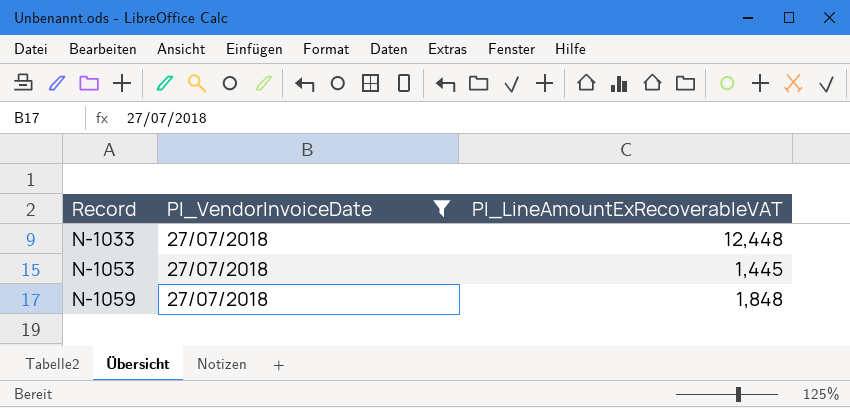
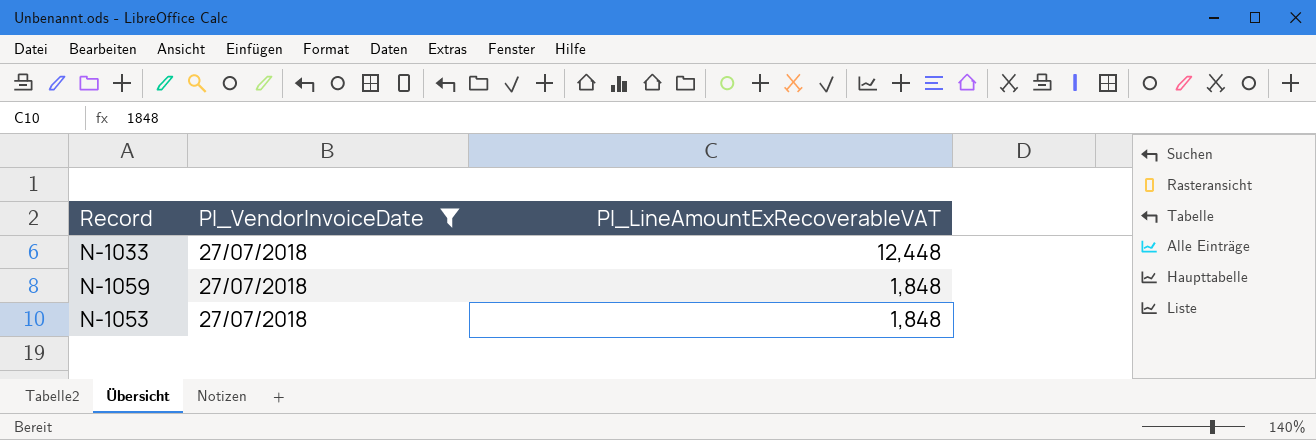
row order: Record ascending -> Pl_LineAmountExRecoverableVAT descending
N-1053 | Pl_LineAmountExRecoverableVAT: 1,445 -> 1,848

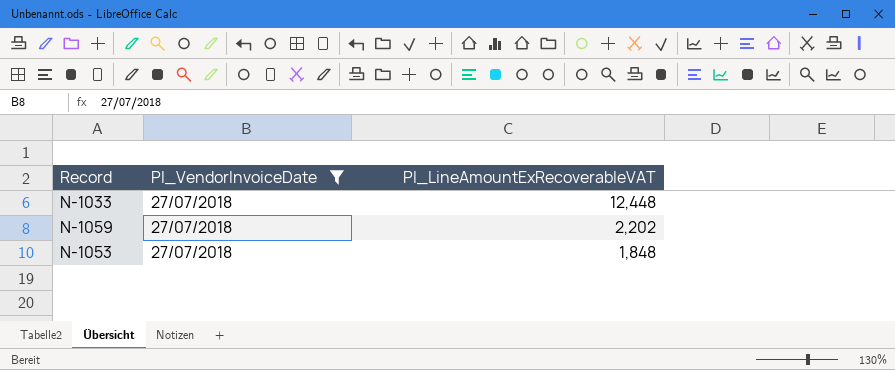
N-1059 | Pl_LineAmountExRecoverableVAT: 1,848 -> 2,202

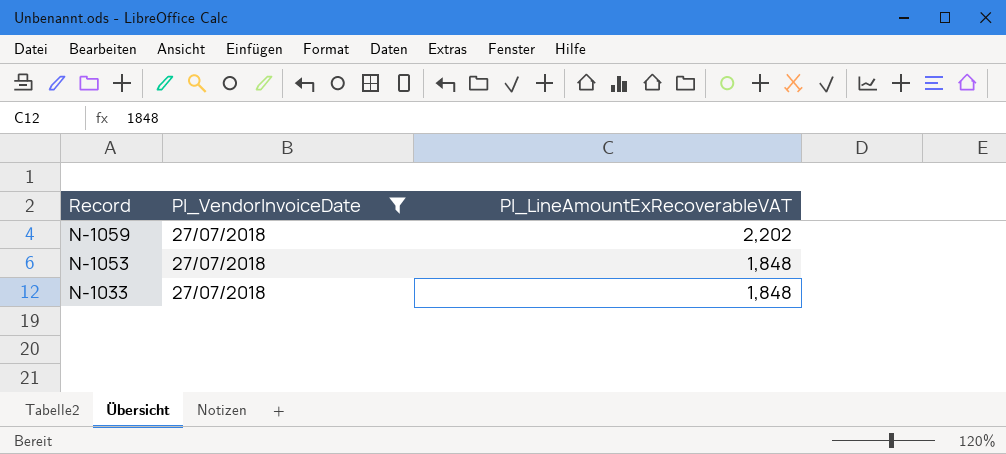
row order: Pl_LineAmountExRecoverableVAT descending -> Record descending
N-1033 | Pl_LineAmountExRecoverableVAT: 12,448 -> 1,848

